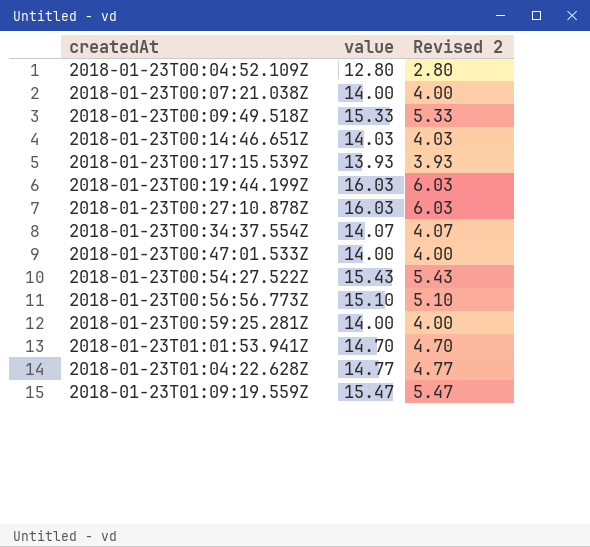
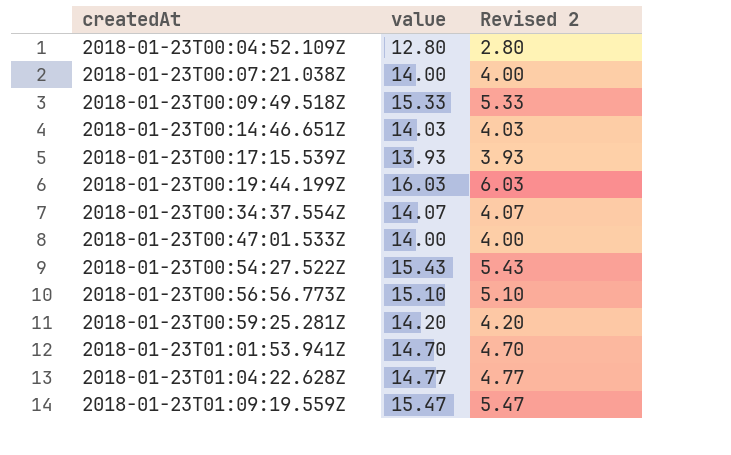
row 2018-01-23T00:27:10.878Z: 16.03 | 6.03 -> none
2018-01-23T00:59:25.281Z | value: 14.00 -> 14.20
2018-01-23T00:59:25.281Z | Revised 2: 4.00 -> 4.20

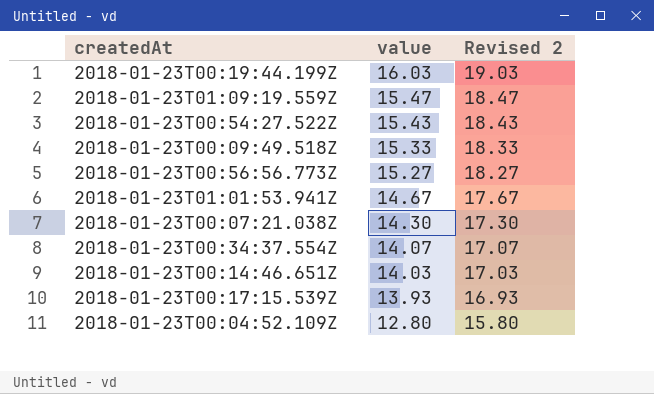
row order: createdAt ascending -> value descending
column Revised 2 | formula: [value] - 10 -> [value] + 3
row 2018-01-23T00:47:01.533Z: 14.00 | 4.00 -> none
row 2018-01-23T00:59:25.281Z: 14.20 | 4.20 -> none
row 2018-01-23T01:04:22.628Z: 14.77 | 4.77 -> none
2018-01-23T00:56:56.773Z | value: 15.10 -> 15.27
2018-01-23T01:01:53.941Z | value: 14.70 -> 14.67
2018-01-23T00:07:21.038Z | value: 14.00 -> 14.30

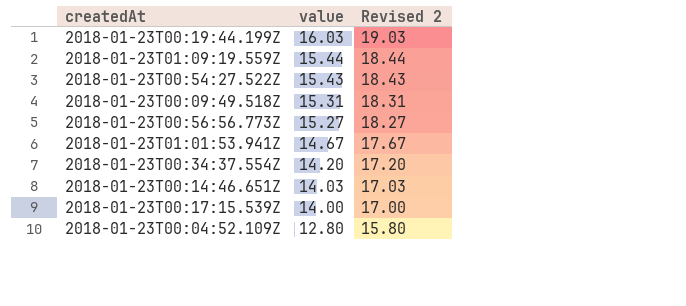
row 2018-01-23T00:07:21.038Z: 14.30 | 17.30 -> none
2018-01-23T01:09:19.559Z | value: 15.47 -> 15.44
2018-01-23T01:09:19.559Z | Revised 2: 18.47 -> 18.44
2018-01-23T00:09:49.518Z | value: 15.33 -> 15.31
2018-01-23T00:09:49.518Z | Revised 2: 18.33 -> 18.31
2018-01-23T00:34:37.554Z | value: 14.07 -> 14.20
2018-01-23T00:34:37.554Z | Revised 2: 17.07 -> 17.20
2018-01-23T00:17:15.539Z | value: 13.93 -> 14.00
2018-01-23T00:17:15.539Z | Revised 2: 16.93 -> 17.00

